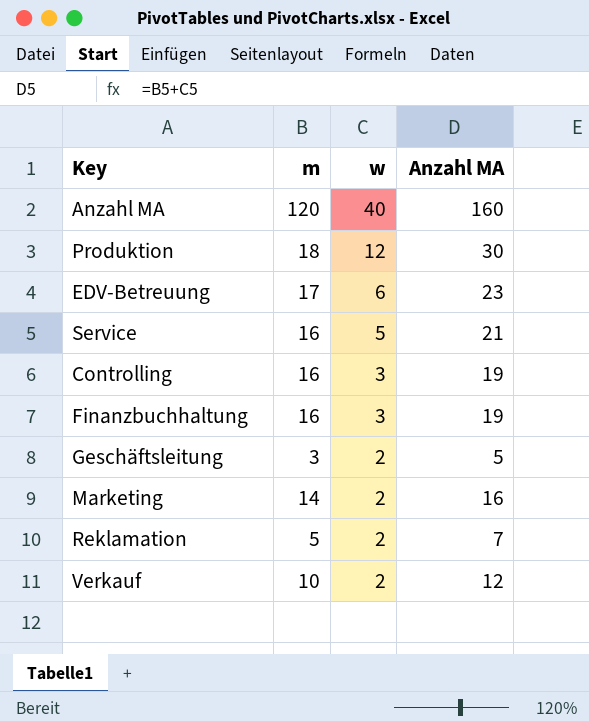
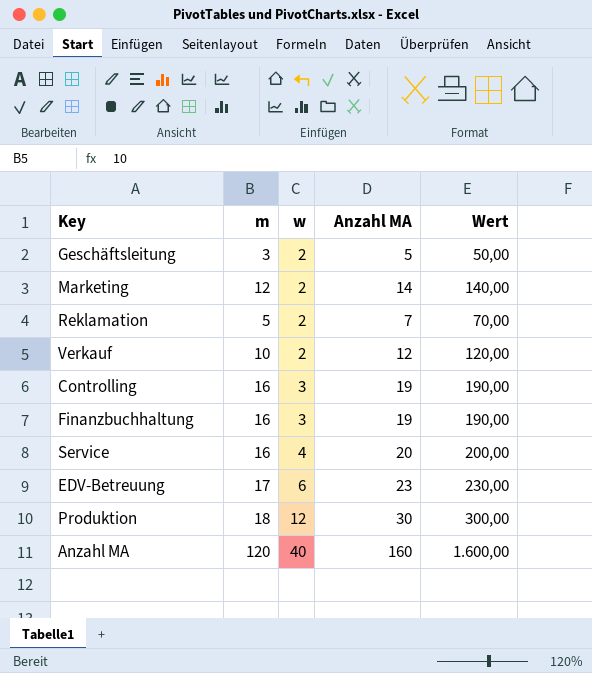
row order: w descending -> w ascending
column Wert | formula: none -> [Anzahl MA] * 10
Marketing | m: 14 -> 12
Marketing | Anzahl MA: 16 -> 14
Service | w: 5 -> 4
Service | Anzahl MA: 21 -> 20

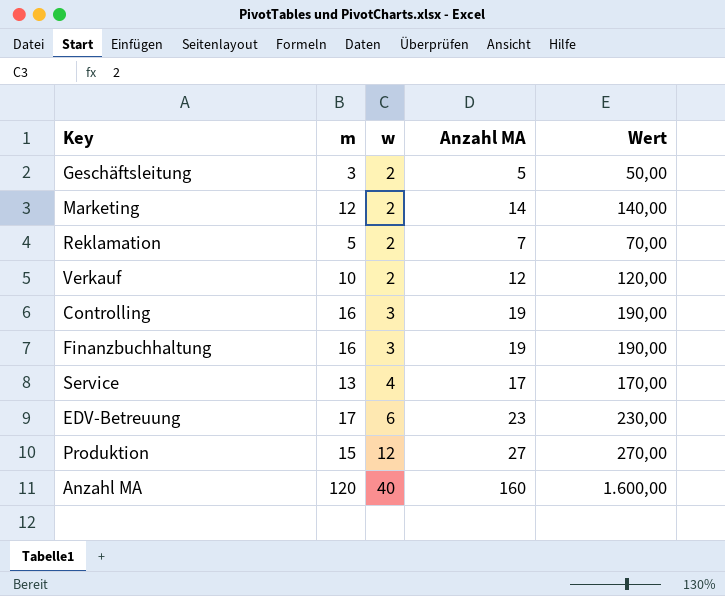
Service | m: 16 -> 13
Service | Anzahl MA: 20 -> 17
Service | Wert: 200,00 -> 170,00
Produktion | m: 18 -> 15
Produktion | Anzahl MA: 30 -> 27
Produktion | Wert: 300,00 -> 270,00

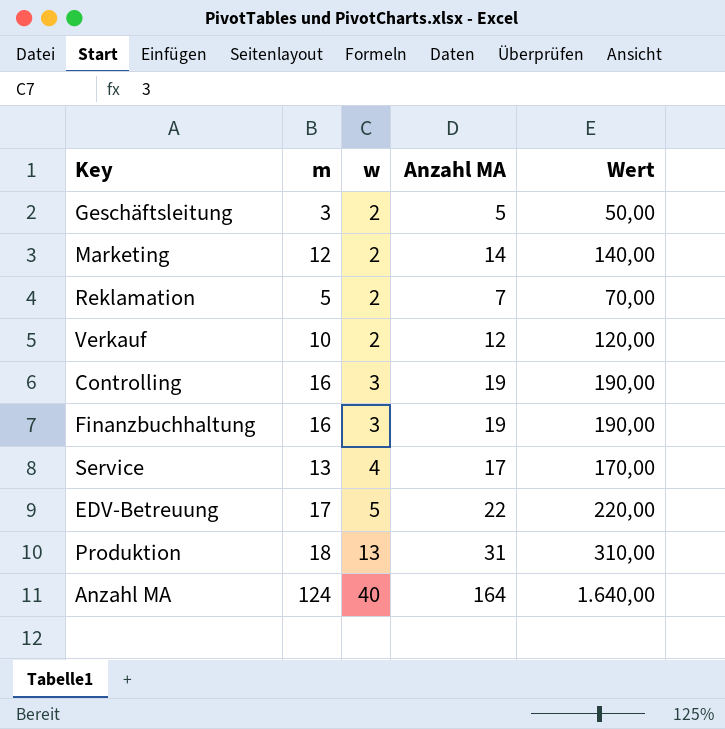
EDV-Betreuung | w: 6 -> 5
EDV-Betreuung | Anzahl MA: 23 -> 22
EDV-Betreuung | Wert: 230,00 -> 220,00
Produktion | m: 15 -> 18
Produktion | w: 12 -> 13
Produktion | Anzahl MA: 27 -> 31
Produktion | Wert: 270,00 -> 310,00
Anzahl MA | m: 120 -> 124
Anzahl MA | Anzahl MA: 160 -> 164
Anzahl MA | Wert: 1.600,00 -> 1.640,00

